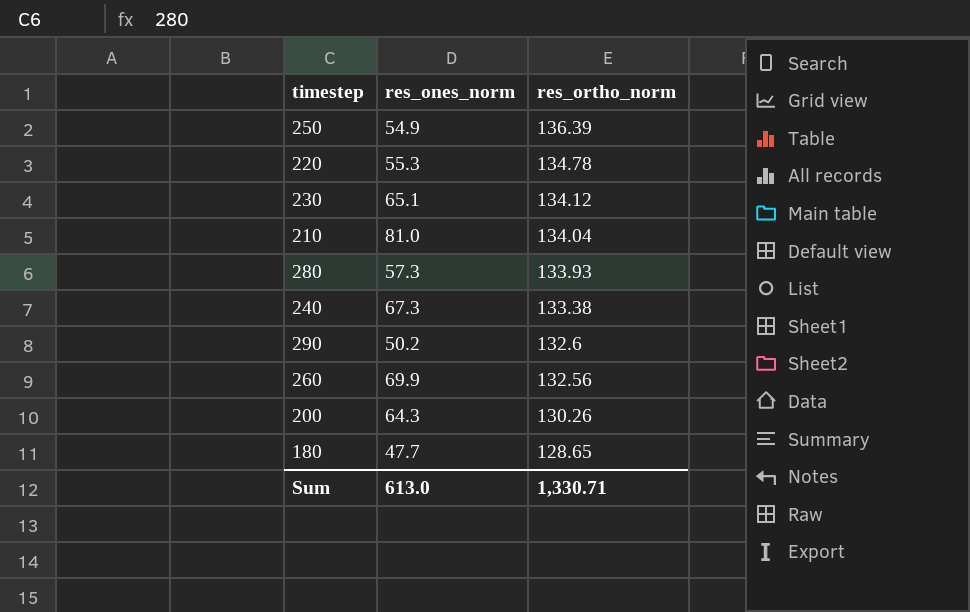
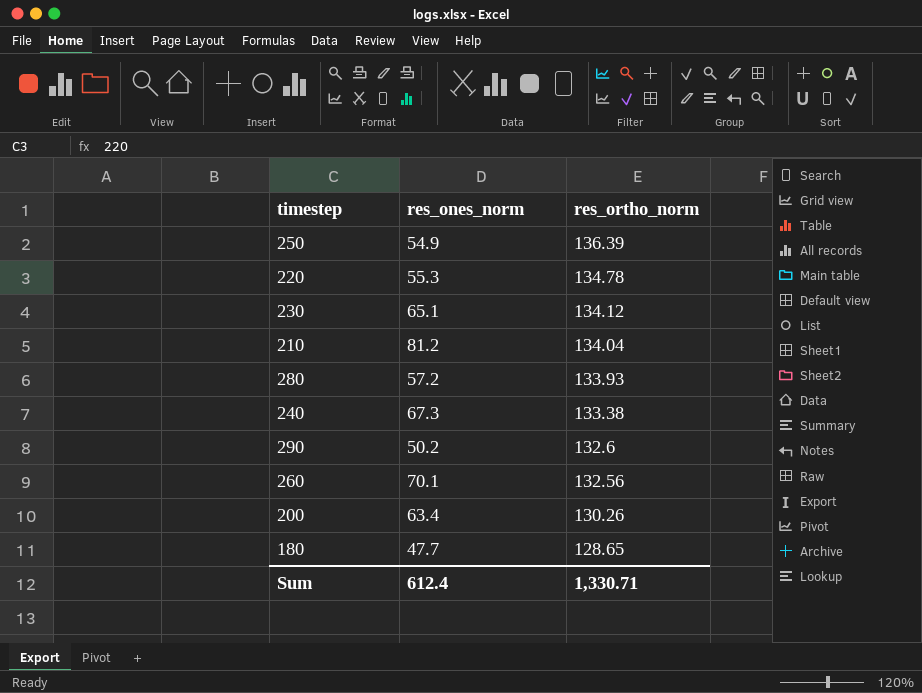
210 | res_ones_norm: 81.0 -> 81.2
280 | res_ones_norm: 57.3 -> 57.2
260 | res_ones_norm: 69.9 -> 70.1
200 | res_ones_norm: 64.3 -> 63.4
Sum | res_ones_norm: 613.0 -> 612.4

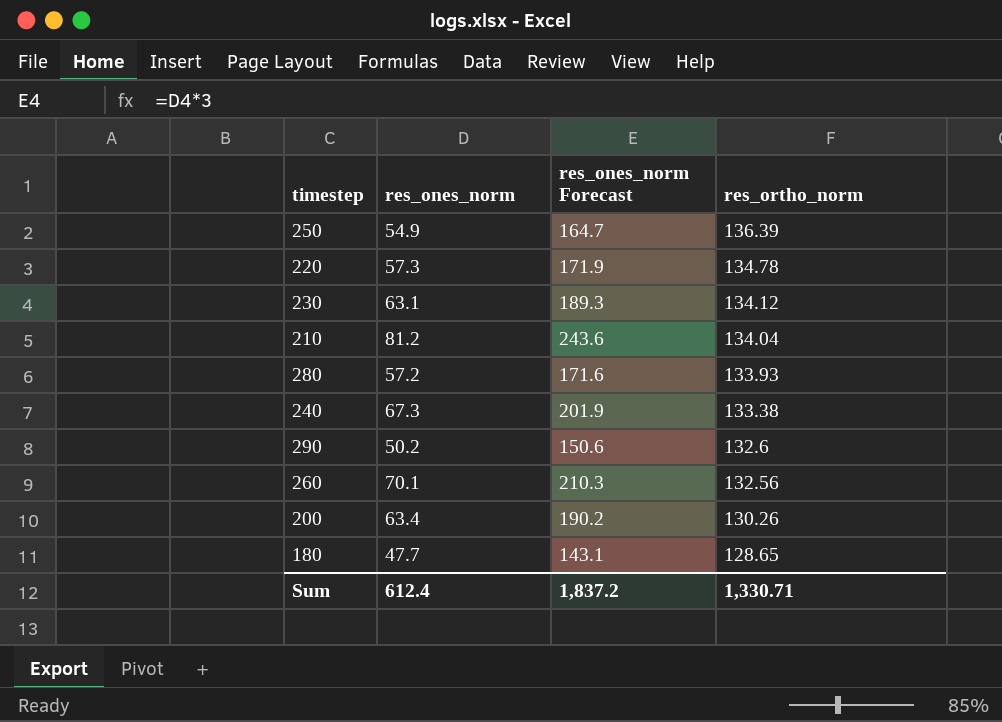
column res_ones_norm Forecast | formula: none -> [res_ones_norm] * 3
220 | res_ones_norm: 55.3 -> 57.3
230 | res_ones_norm: 65.1 -> 63.1

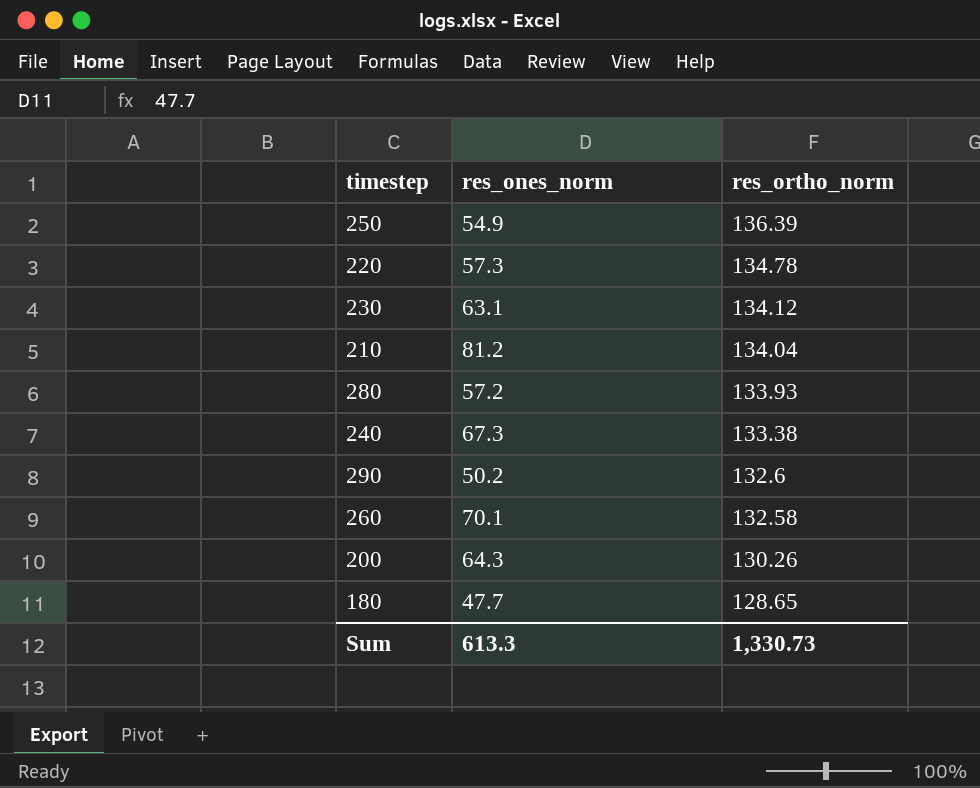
column res_ones_norm Forecast | formula: [res_ones_norm] * 3 -> none
260 | res_ortho_norm: 132.56 -> 132.58
200 | res_ones_norm: 63.4 -> 64.3
Sum | res_ones_norm: 612.4 -> 613.3
Sum | res_ortho_norm: 1,330.71 -> 1,330.73

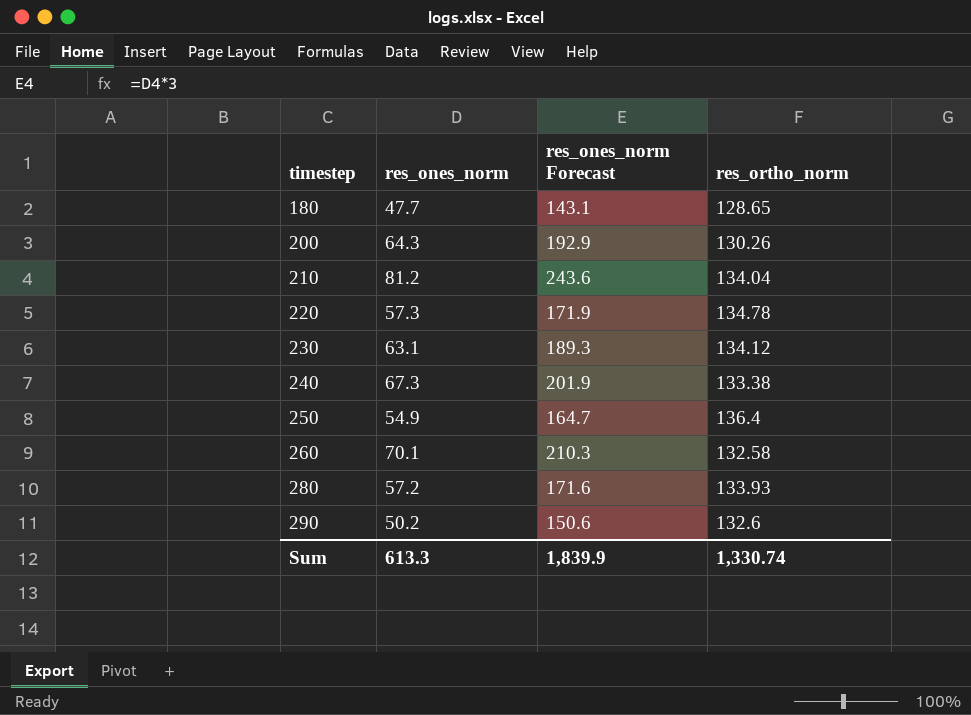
row order: res_ortho_norm descending -> timestep ascending
column res_ones_norm Forecast | formula: none -> [res_ones_norm] * 3
250 | res_ortho_norm: 136.39 -> 136.4
Sum | res_ortho_norm: 1,330.73 -> 1,330.74

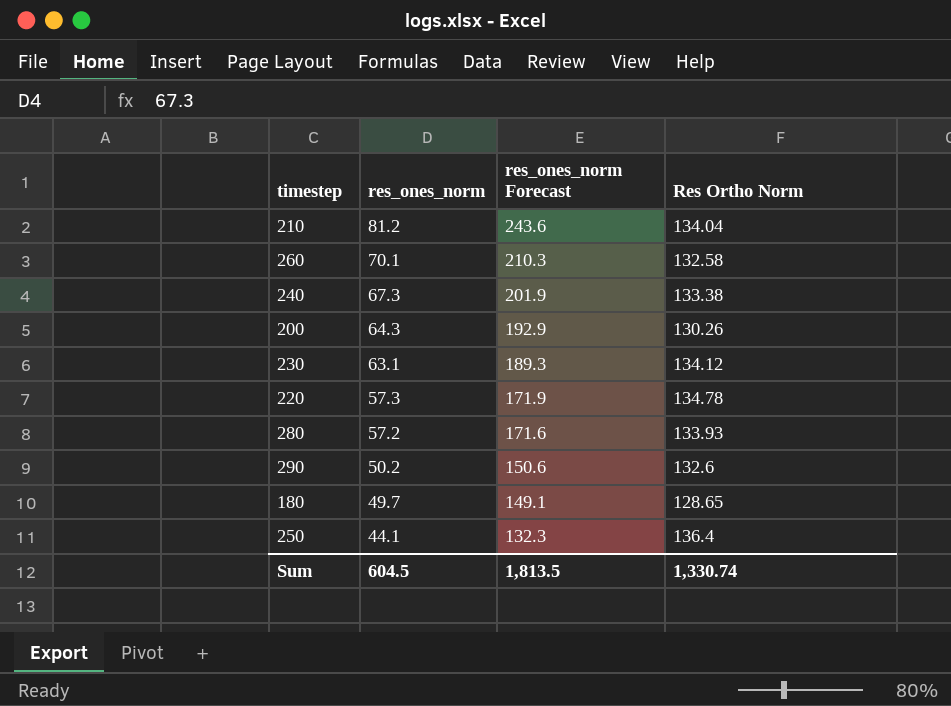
row order: timestep ascending -> res_ones_norm descending
column name: res_ortho_norm -> Res Ortho Norm
180 | res_ones_norm: 47.7 -> 49.7
180 | res_ones_norm Forecast: 143.1 -> 149.1
250 | res_ones_norm: 54.9 -> 44.1
250 | res_ones_norm Forecast: 164.7 -> 132.3
Sum | res_ones_norm: 613.3 -> 604.5
Sum | res_ones_norm Forecast: 1,839.9 -> 1,813.5

